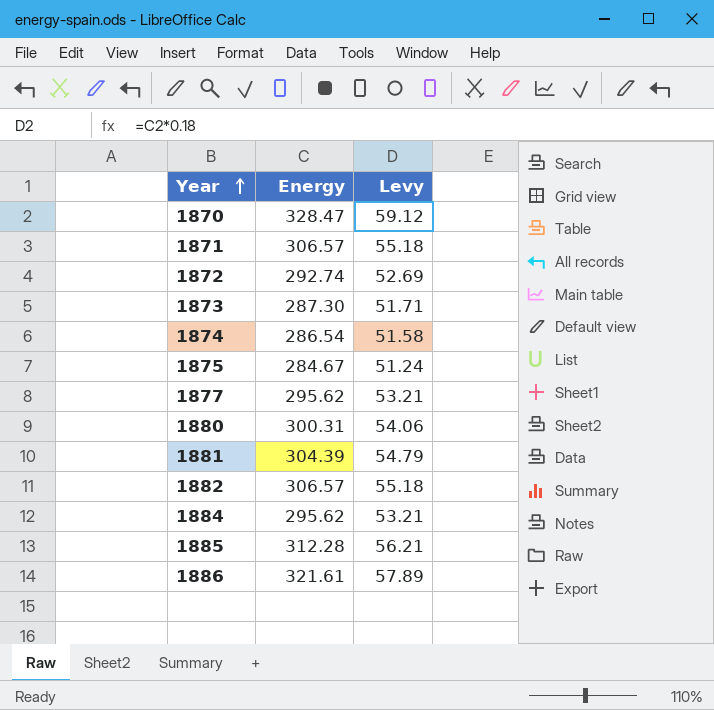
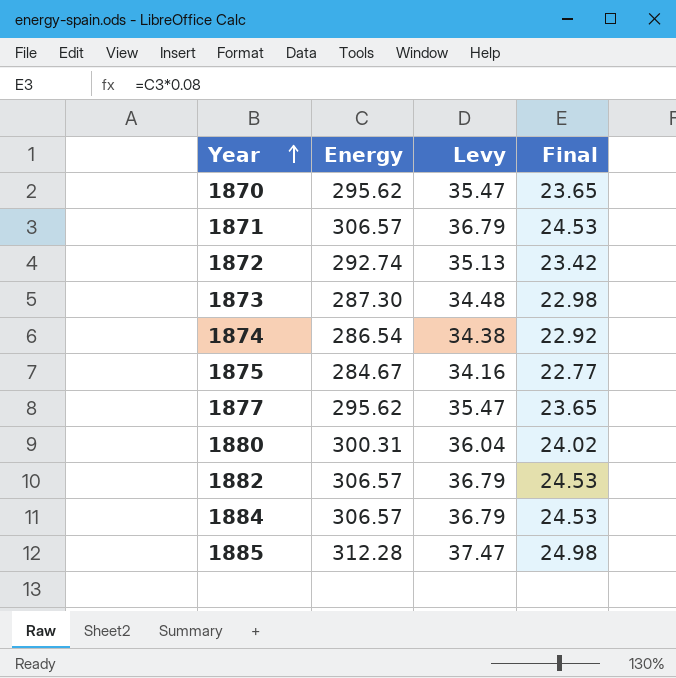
column Levy | formula: [Energy] * 0.18 -> [Energy] * 0.12
column Final | formula: none -> [Energy] * 0.08
row 1881: 304.39 | 54.79 -> none
row 1886: 321.61 | 57.89 -> none
1870 | Energy: 328.47 -> 295.62
1884 | Energy: 295.62 -> 306.57

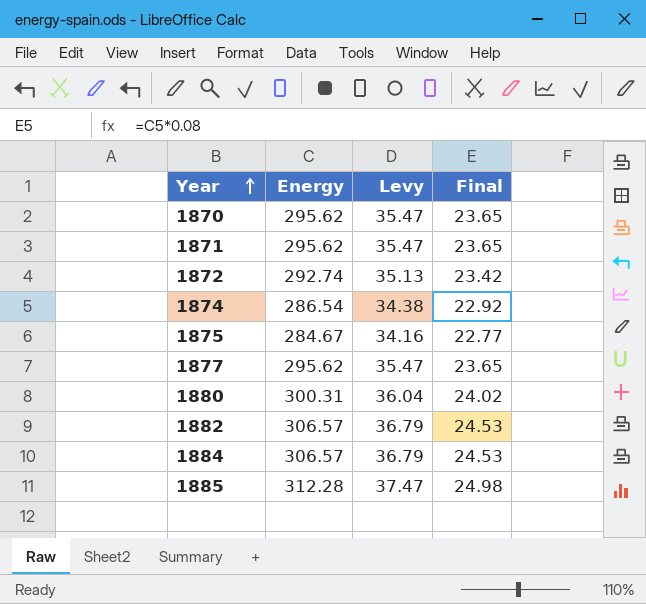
row 1873: 287.30 | 34.48 | 22.98 -> none
1871 | Energy: 306.57 -> 295.62
1871 | Levy: 36.79 -> 35.47
1871 | Final: 24.53 -> 23.65

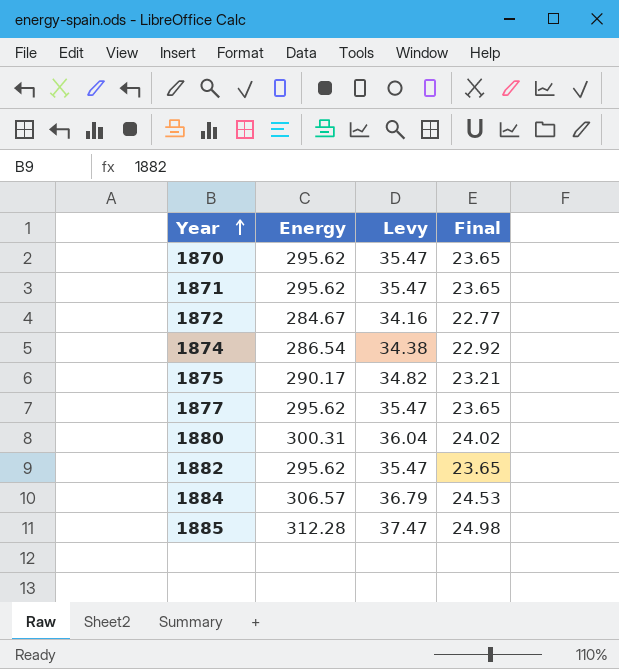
1872 | Energy: 292.74 -> 284.67
1872 | Levy: 35.13 -> 34.16
1872 | Final: 23.42 -> 22.77
1875 | Energy: 284.67 -> 290.17
1875 | Levy: 34.16 -> 34.82
1875 | Final: 22.77 -> 23.21
1882 | Energy: 306.57 -> 295.62
1882 | Levy: 36.79 -> 35.47
1882 | Final: 24.53 -> 23.65

